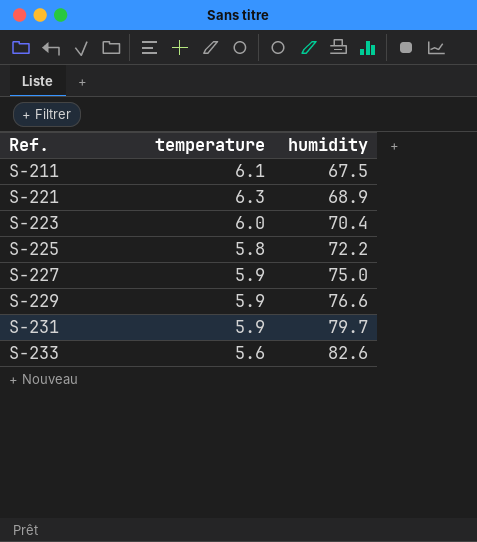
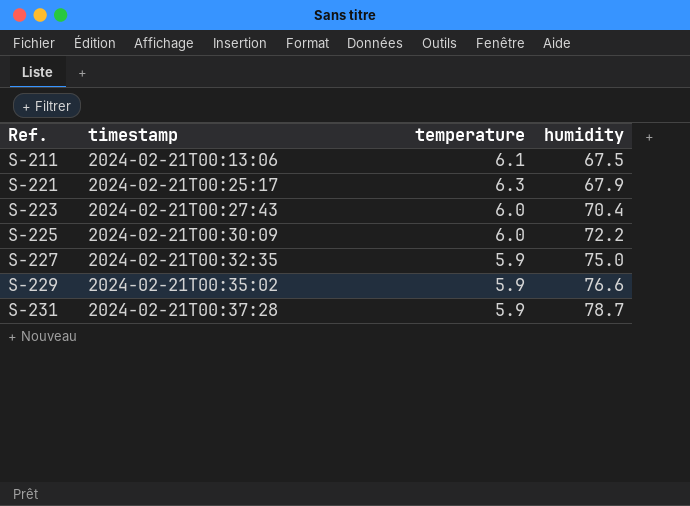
column timestamp | position: none -> 2
row S-233: 5.6 | 82.6 -> none
S-221 | humidity: 68.9 -> 67.9
S-225 | temperature: 5.8 -> 6.0
S-231 | humidity: 79.7 -> 78.7

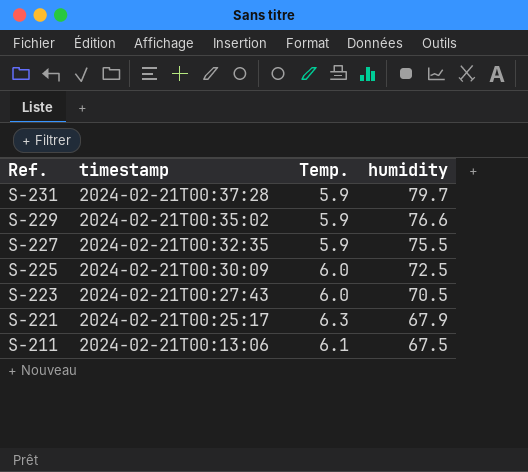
row order: Ref. ascending -> Ref. descending
column name: temperature -> Temp.
S-231 | humidity: 78.7 -> 79.7
S-227 | humidity: 75.0 -> 75.5
S-225 | humidity: 72.2 -> 72.5
S-223 | humidity: 70.4 -> 70.5

